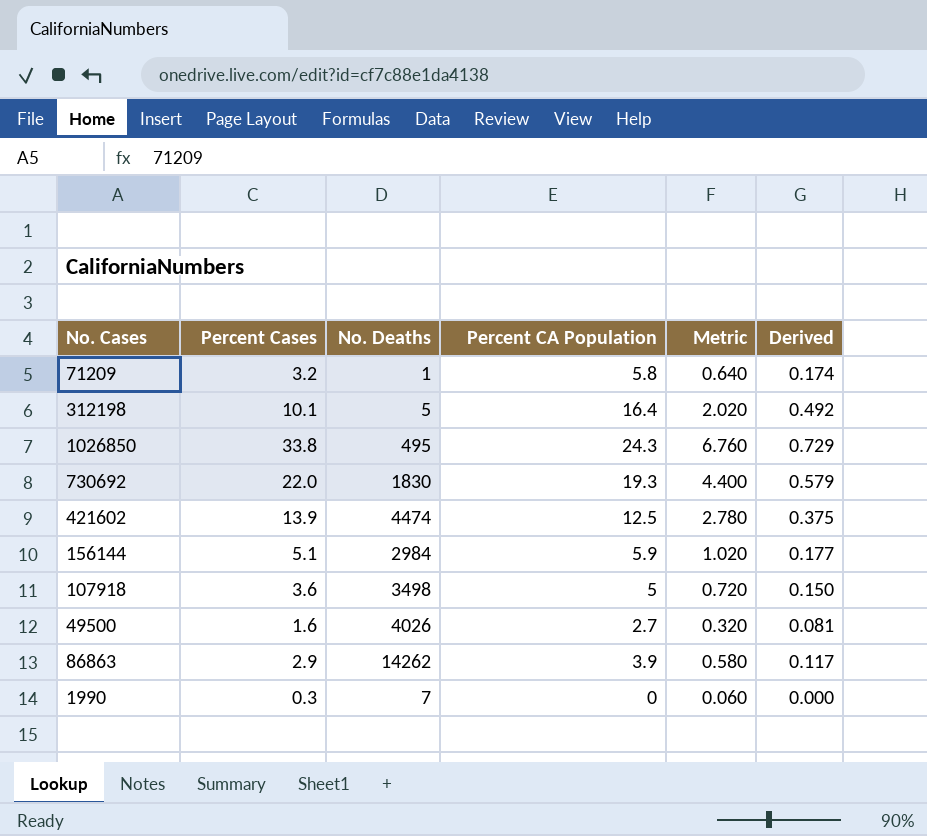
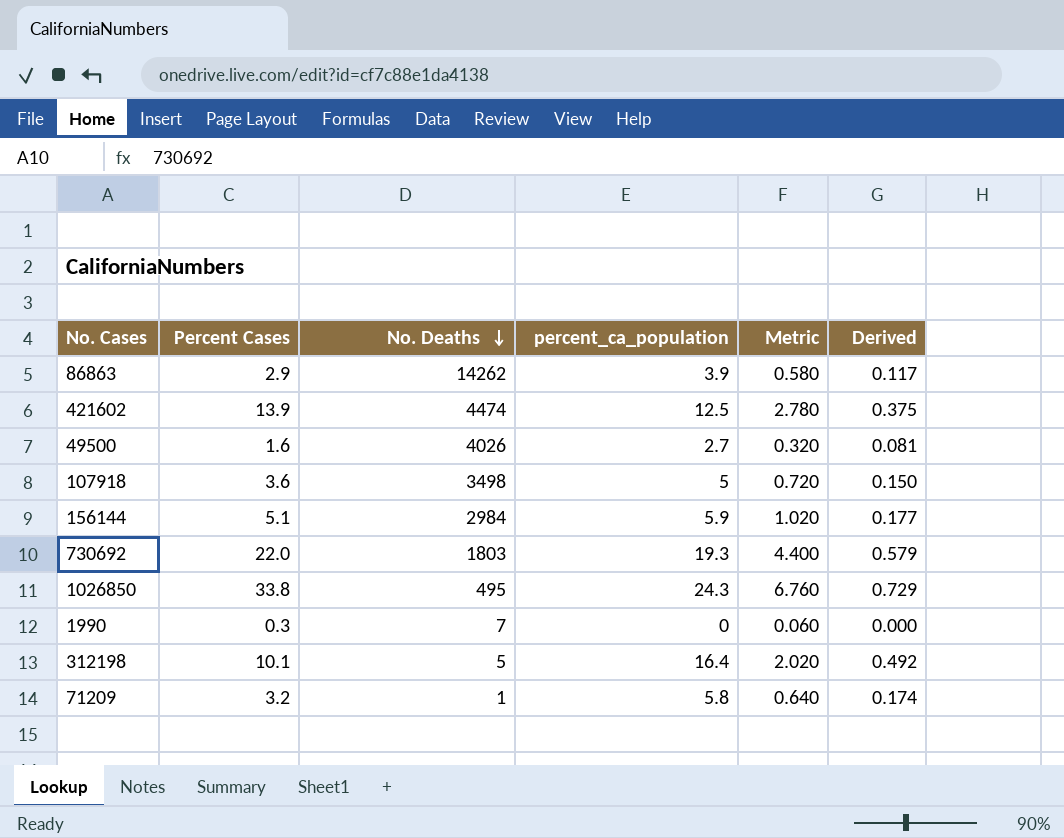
row order: none -> No. Deaths descending
column name: Percent CA Population -> percent_ca_population
730692 | No. Deaths: 1830 -> 1803

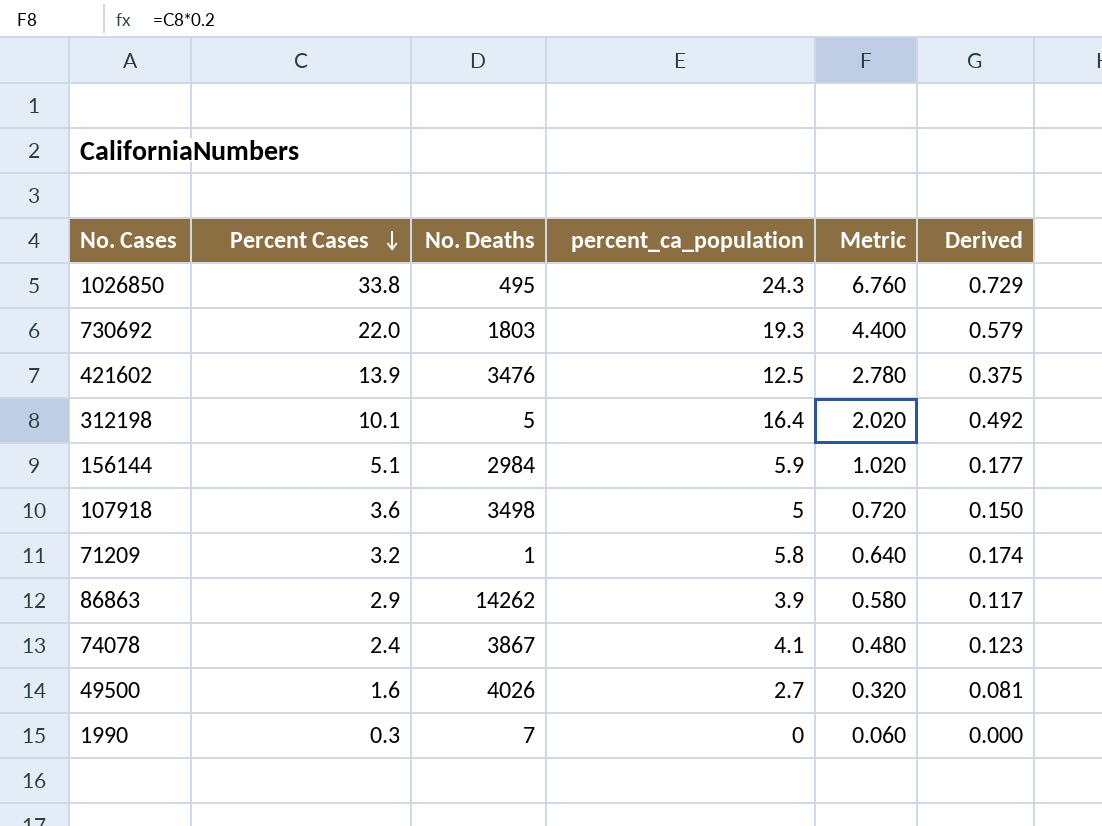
row order: No. Deaths descending -> Percent Cases descending
421602 | No. Deaths: 4474 -> 3476
row 74078: none -> 2.4 | 3867 | 4.1 | 0.480 | 0.123

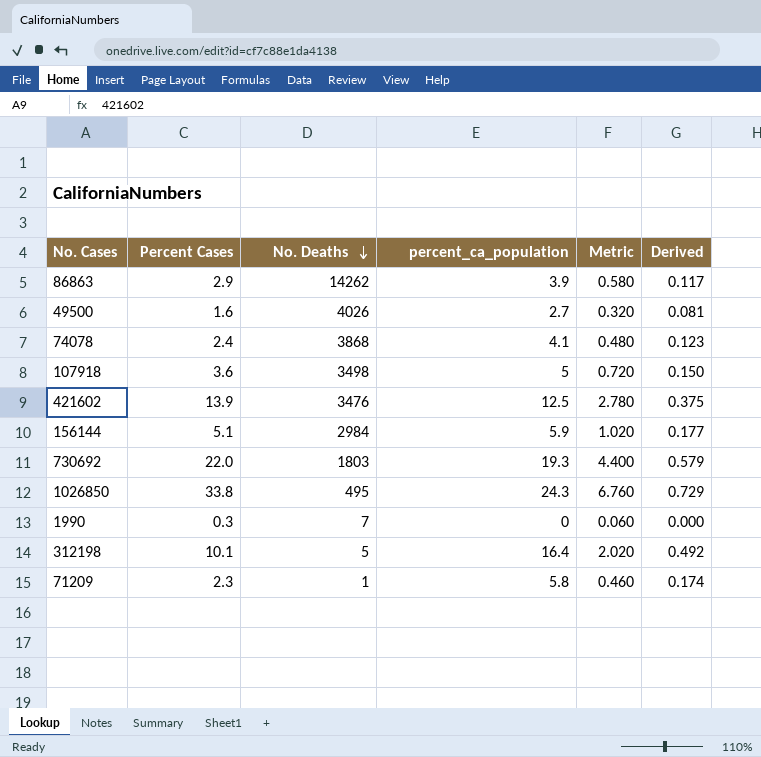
row order: Percent Cases descending -> No. Deaths descending
74078 | No. Deaths: 3867 -> 3868
71209 | Percent Cases: 3.2 -> 2.3
71209 | Metric: 0.640 -> 0.460

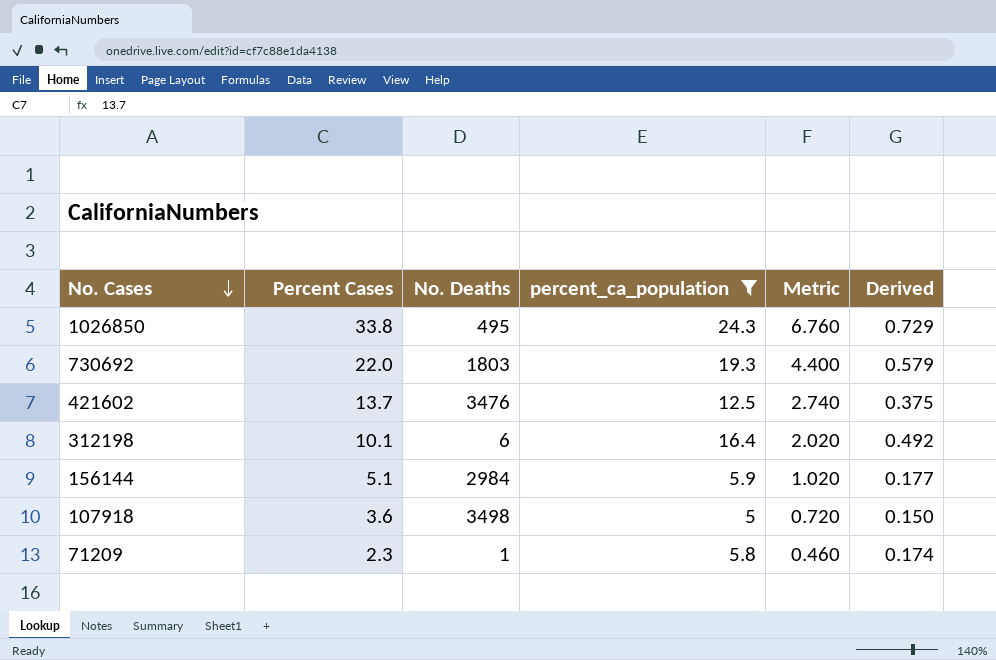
filter: none -> percent_ca_population >= 5
row order: No. Deaths descending -> No. Cases descending
421602 | Percent Cases: 13.9 -> 13.7
421602 | Metric: 2.780 -> 2.740
312198 | No. Deaths: 5 -> 6

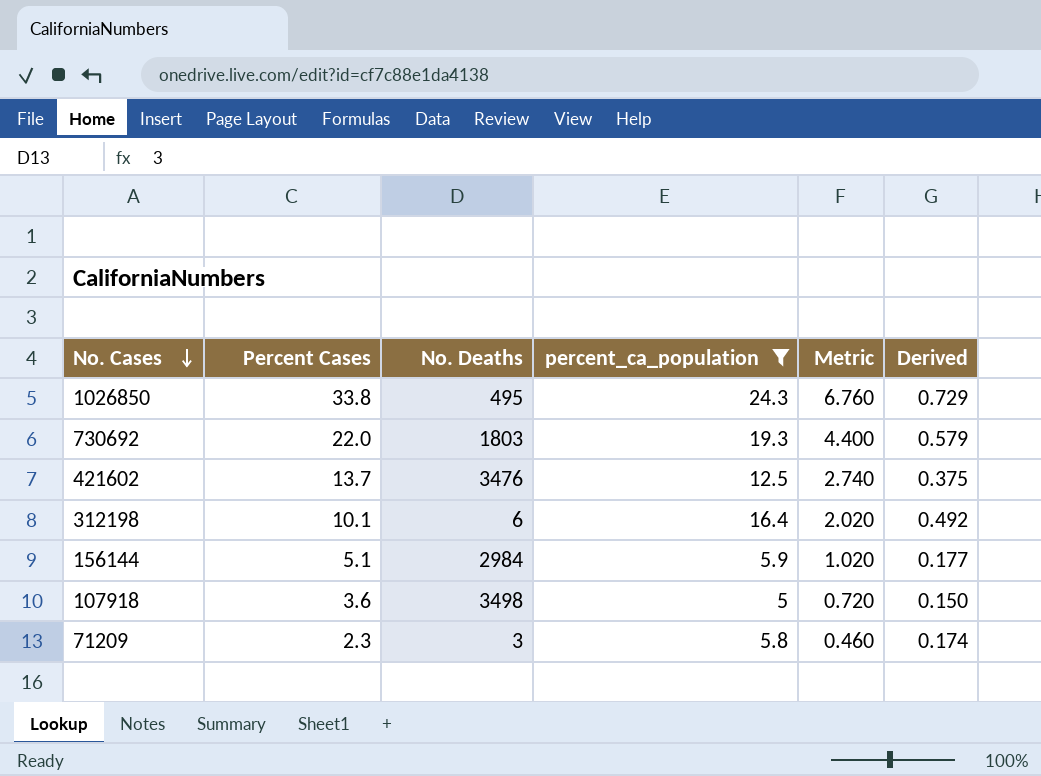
71209 | No. Deaths: 1 -> 3

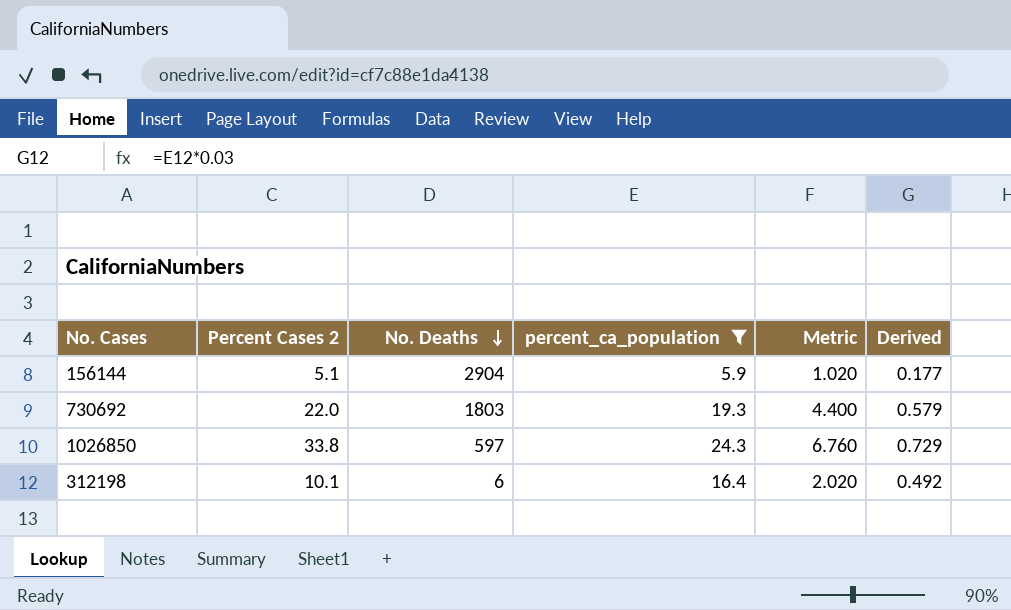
row order: No. Cases descending -> No. Deaths descending
column name: Percent Cases -> Percent Cases 2
row 421602: 13.7 | 3476 | 12.5 | 2.740 | 0.375 -> none
row 107918: 3.6 | 3498 | 5 | 0.720 | 0.150 -> none
row 71209: 2.3 | 3 | 5.8 | 0.460 | 0.174 -> none
156144 | No. Deaths: 2984 -> 2904
1026850 | No. Deaths: 495 -> 597

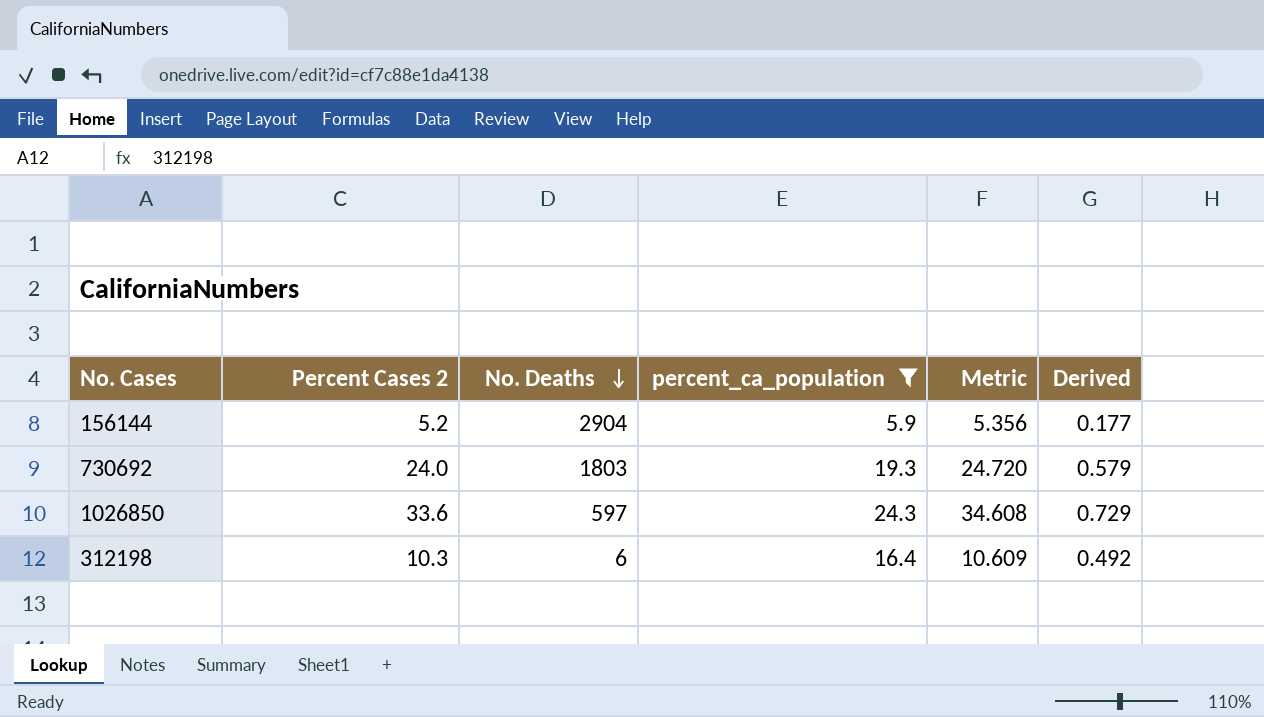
column Metric | formula: [Percent Cases 2] * 0.2 -> [Percent Cases 2] * 1.03
156144 | Percent Cases 2: 5.1 -> 5.2
730692 | Percent Cases 2: 22.0 -> 24.0
1026850 | Percent Cases 2: 33.8 -> 33.6
312198 | Percent Cases 2: 10.1 -> 10.3

